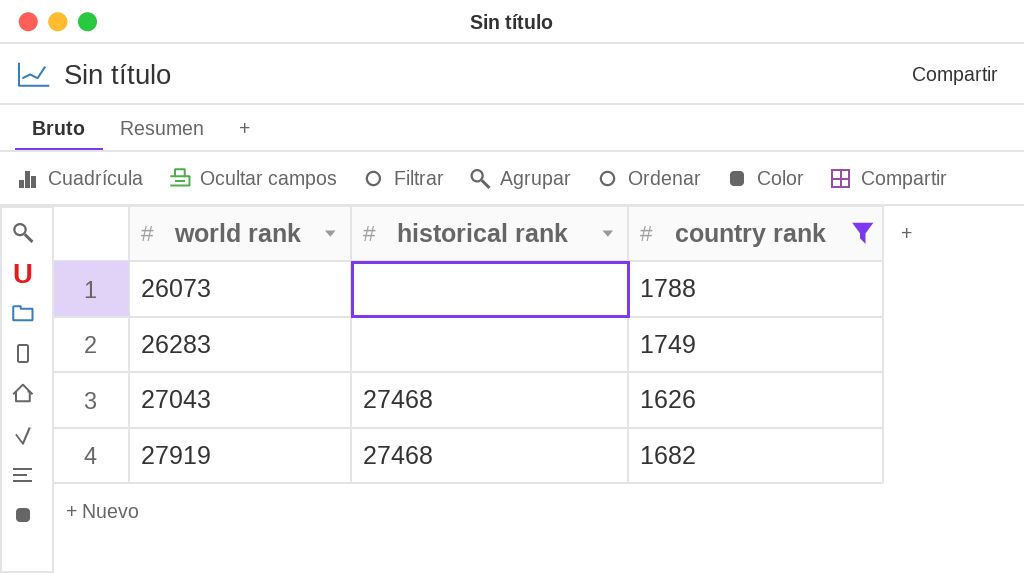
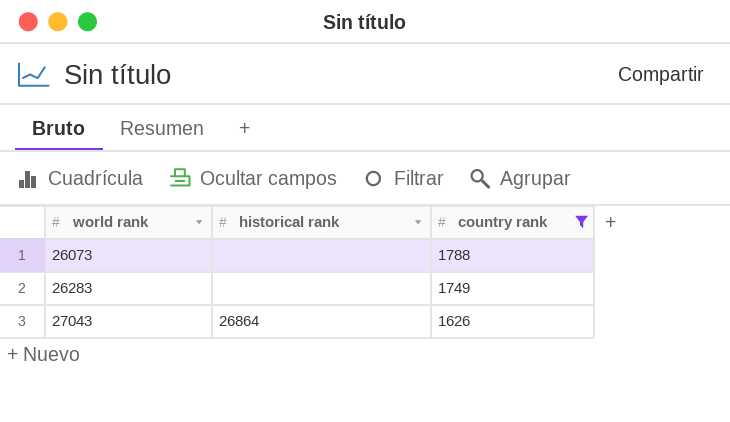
row 27919: 27468 | 1682 -> none
27043 | historical rank: 27468 -> 26864

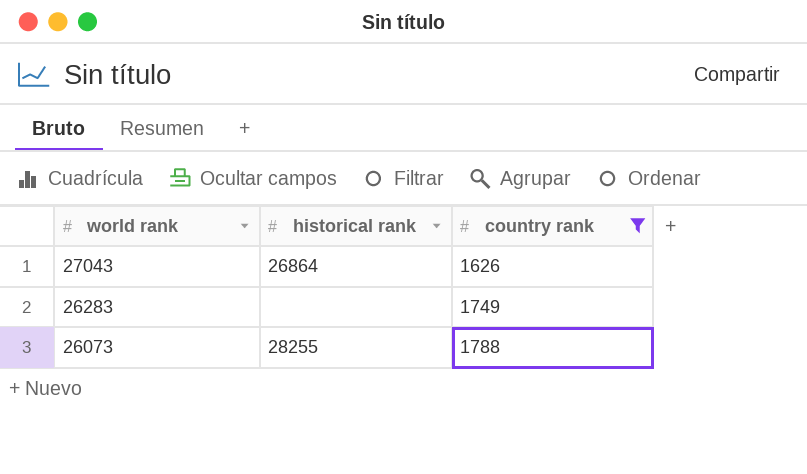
row order: world rank ascending -> world rank descending
26073 | historical rank: none -> 28255

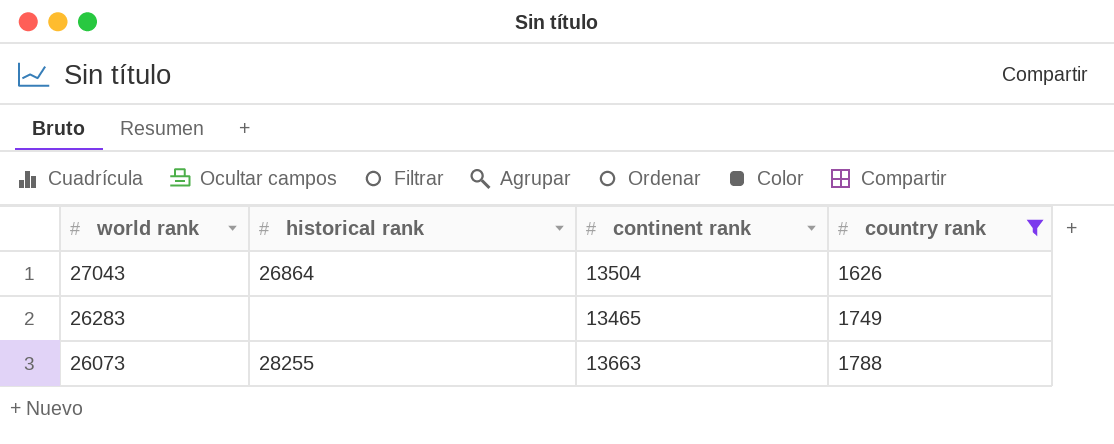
column continent rank | position: none -> 3

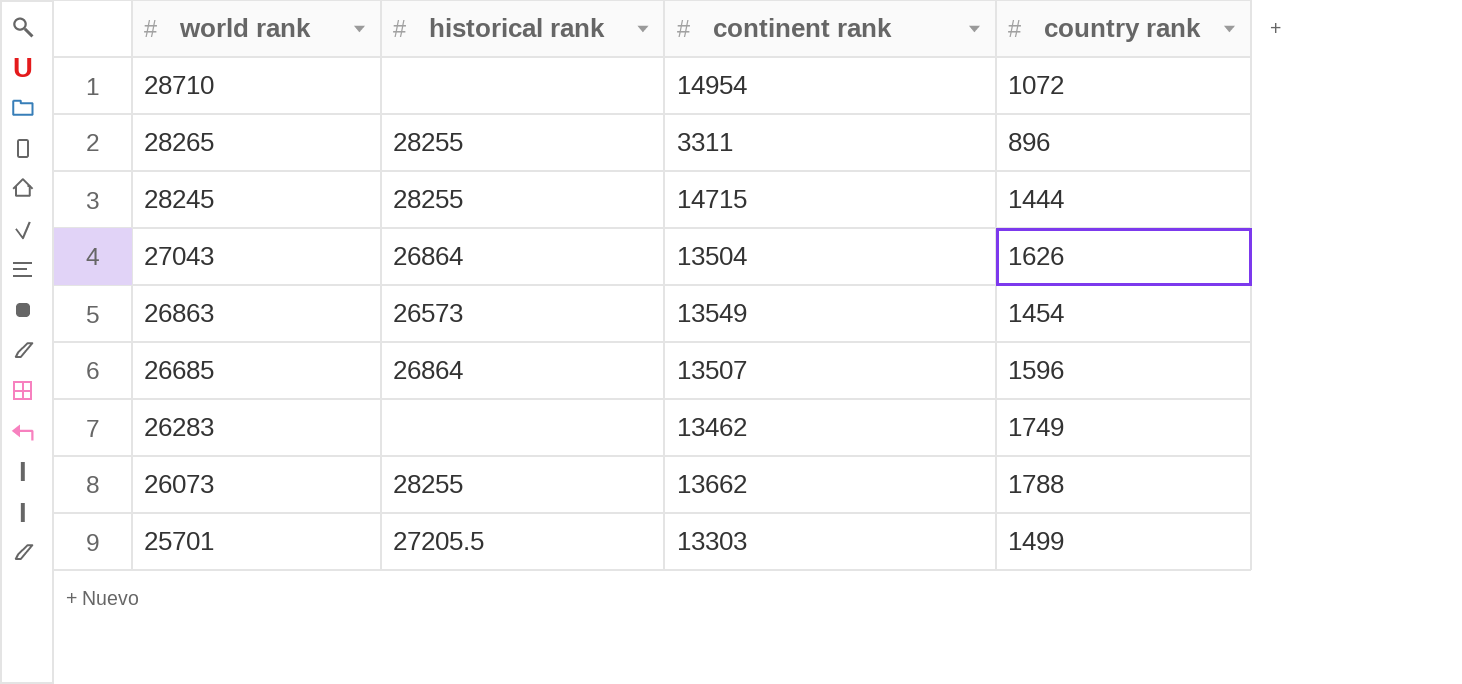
filter: country rank >= 1626 -> none
26283 | continent rank: 13465 -> 13462
26073 | continent rank: 13663 -> 13662

